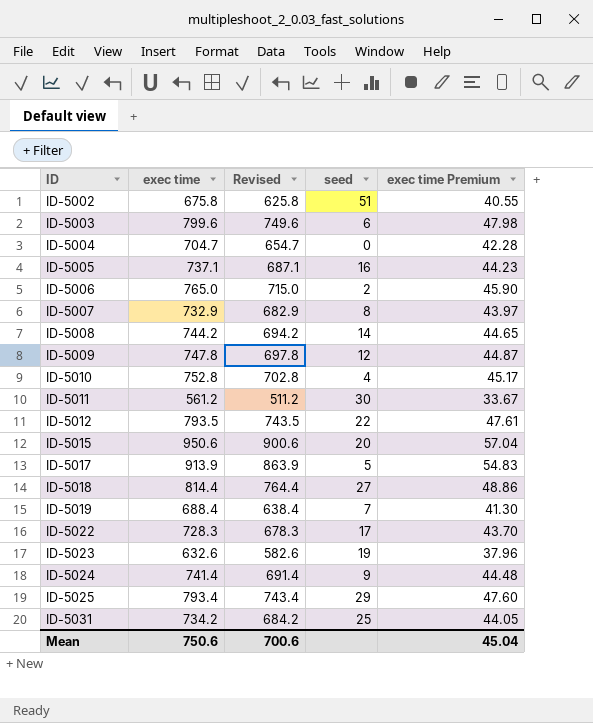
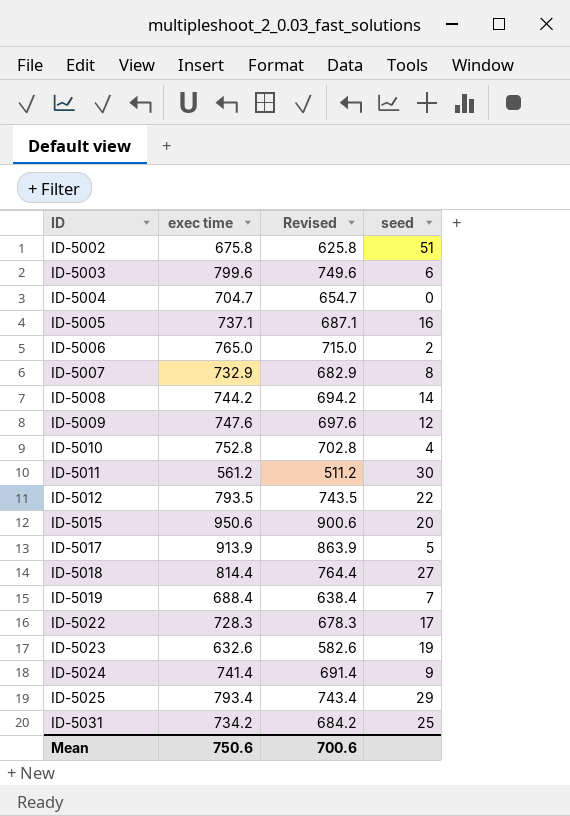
column exec time Premium | formula: [exec time] * 0.06 -> none
ID-5009 | exec time: 747.8 -> 747.6
ID-5009 | Revised: 697.8 -> 697.6

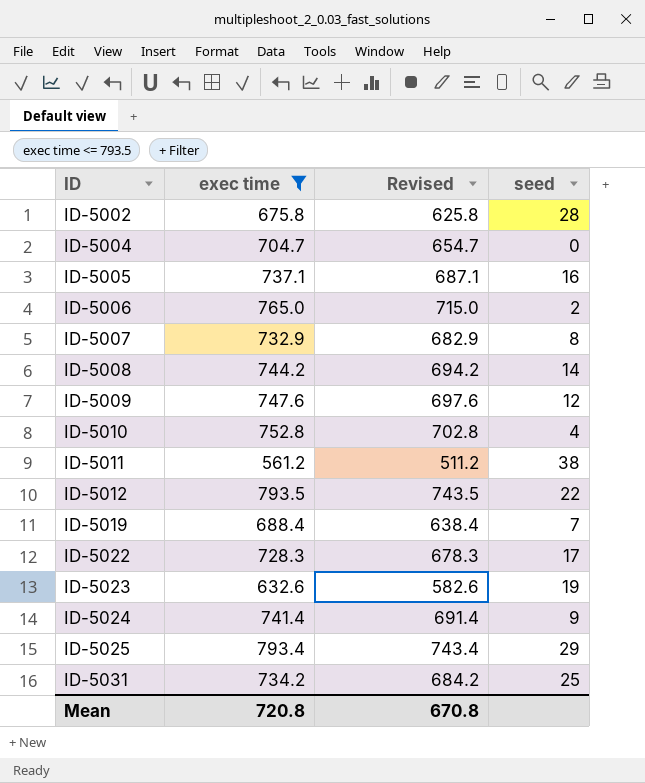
filter: none -> exec time <= 793.5
ID-5002 | seed: 51 -> 28
ID-5011 | seed: 30 -> 38
Mean | exec time: 750.6 -> 720.8
Mean | Revised: 700.6 -> 670.8

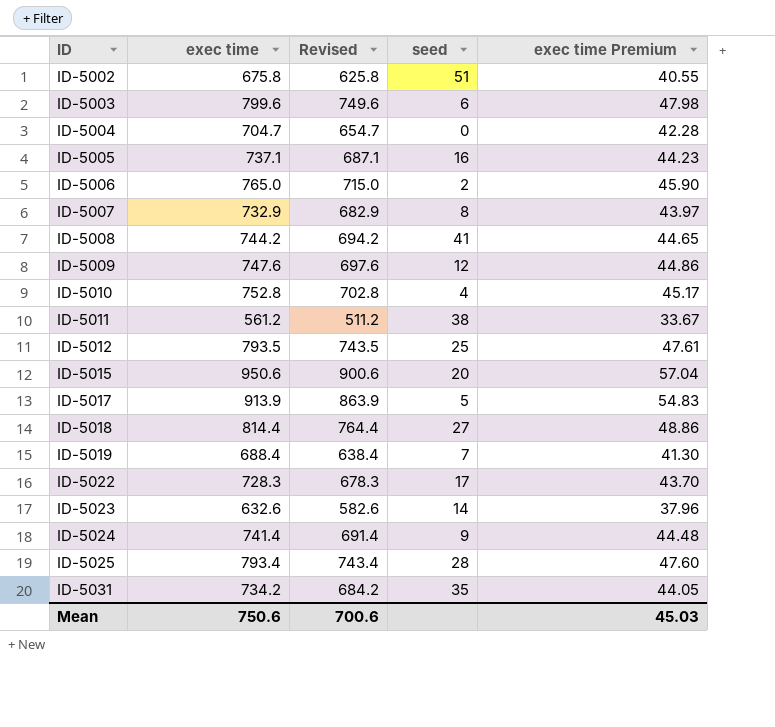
filter: exec time <= 793.5 -> none
column exec time Premium | formula: none -> [exec time] * 0.06
ID-5002 | seed: 28 -> 51
ID-5008 | seed: 14 -> 41
ID-5012 | seed: 22 -> 25
ID-5023 | seed: 19 -> 14
ID-5025 | seed: 29 -> 28
ID-5031 | seed: 25 -> 35
Mean | exec time: 720.8 -> 750.6
Mean | Revised: 670.8 -> 700.6

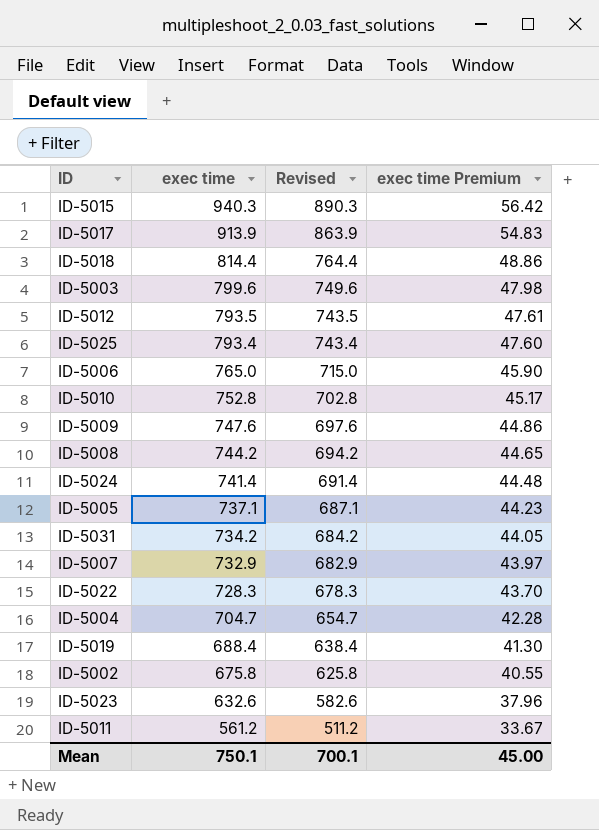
row order: ID ascending -> exec time descending
column seed | position: 4 -> none
ID-5015 | exec time: 950.6 -> 940.3
ID-5015 | Revised: 900.6 -> 890.3
ID-5015 | exec time Premium: 57.04 -> 56.42
Mean | exec time: 750.6 -> 750.1
Mean | Revised: 700.6 -> 700.1
Mean | exec time Premium: 45.03 -> 45.00

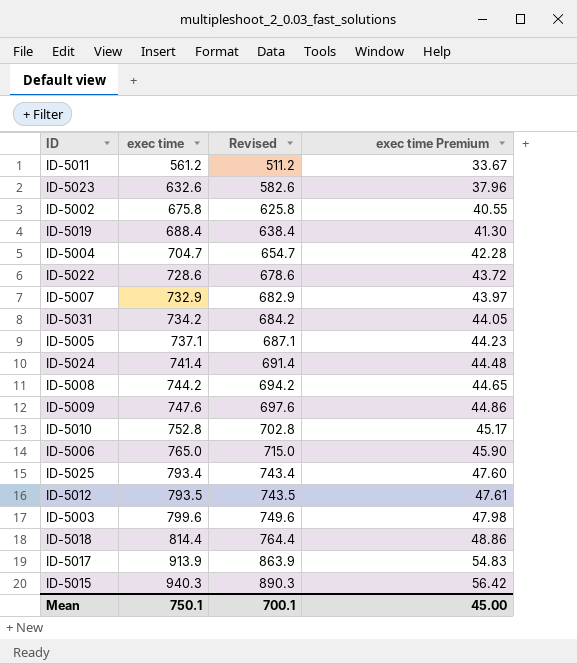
row order: exec time descending -> exec time ascending
ID-5022 | exec time: 728.3 -> 728.6
ID-5022 | Revised: 678.3 -> 678.6
ID-5022 | exec time Premium: 43.70 -> 43.72

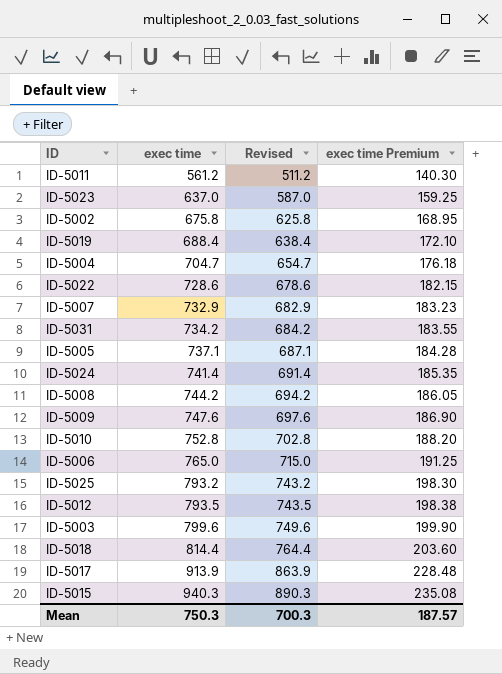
column exec time Premium | formula: [exec time] * 0.06 -> [exec time] * 0.25
ID-5023 | exec time: 632.6 -> 637.0
ID-5023 | Revised: 582.6 -> 587.0
ID-5025 | exec time: 793.4 -> 793.2
ID-5025 | Revised: 743.4 -> 743.2
Mean | exec time: 750.1 -> 750.3
Mean | Revised: 700.1 -> 700.3
Mean | exec time Premium: 45.00 -> 187.57

